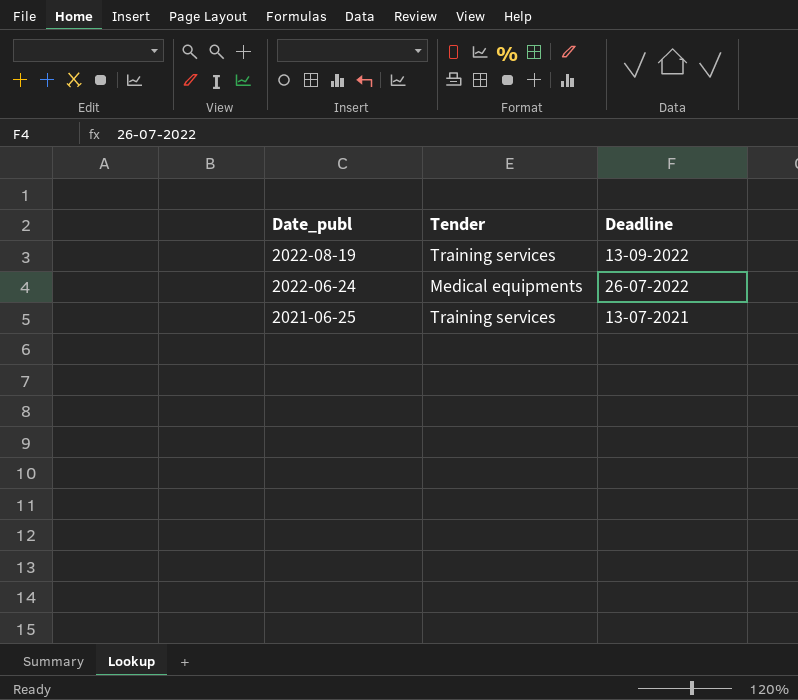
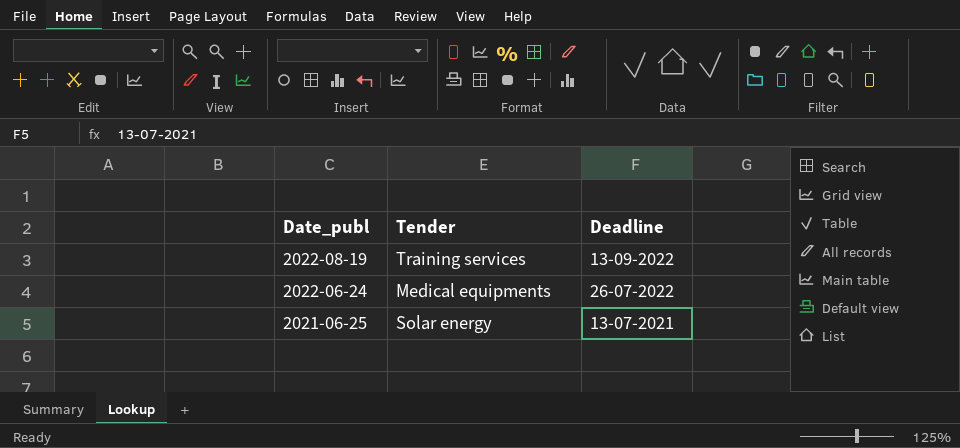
2021-06-25 | Tender: Training services -> Solar energy

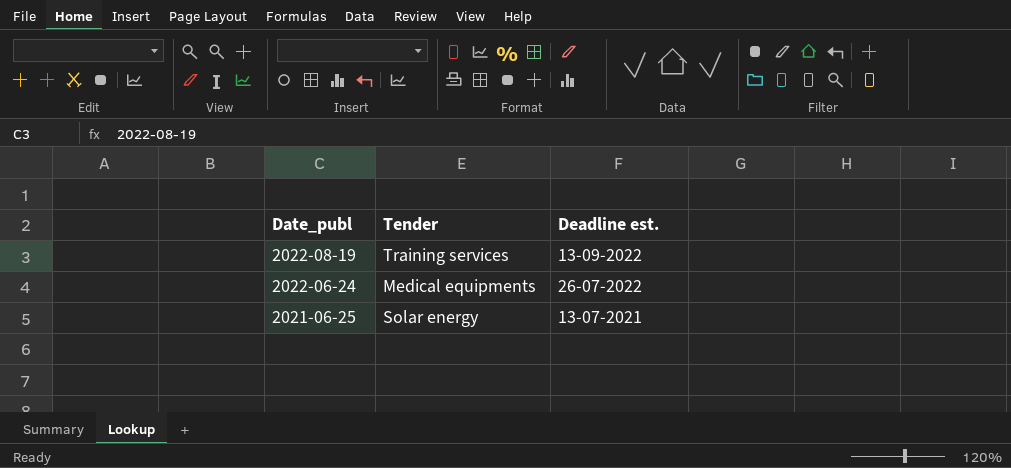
column name: Deadline -> Deadline est.

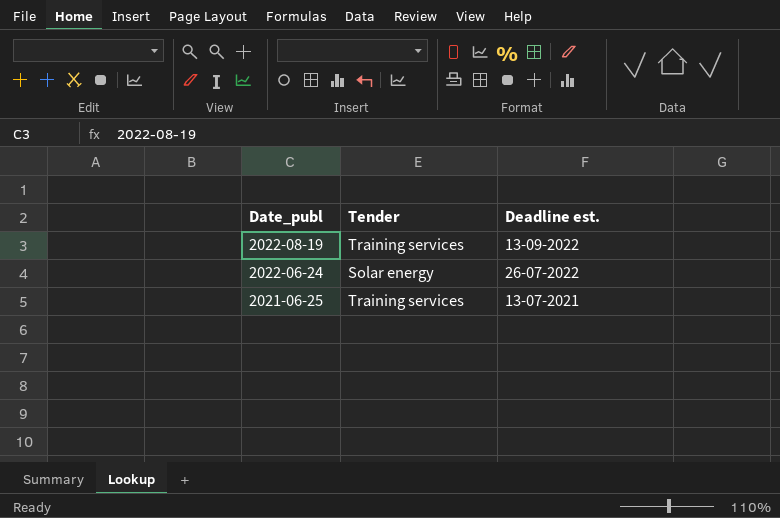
2022-06-24 | Tender: Medical equipments -> Solar energy
2021-06-25 | Tender: Solar energy -> Training services

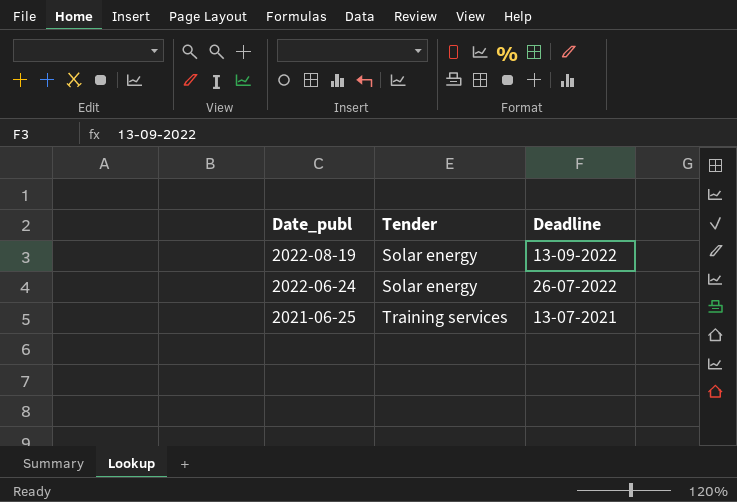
column name: Deadline est. -> Deadline
2022-08-19 | Tender: Training services -> Solar energy

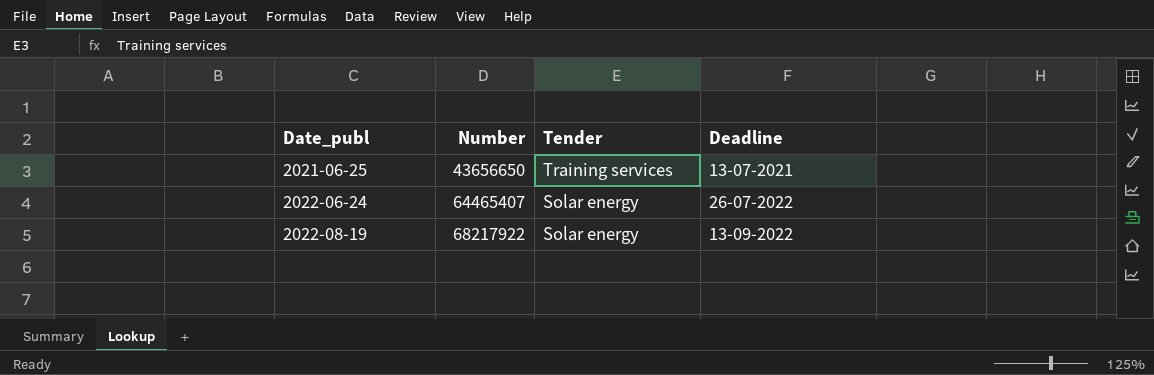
row order: Date_publ descending -> Date_publ ascending
column Number | position: none -> 2

